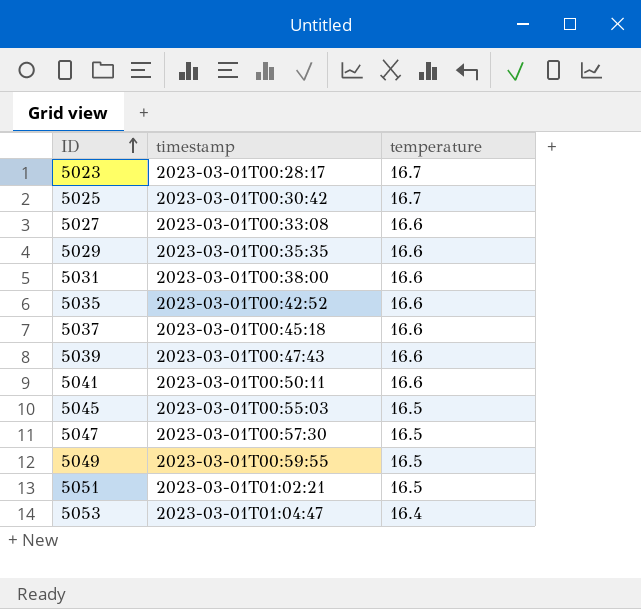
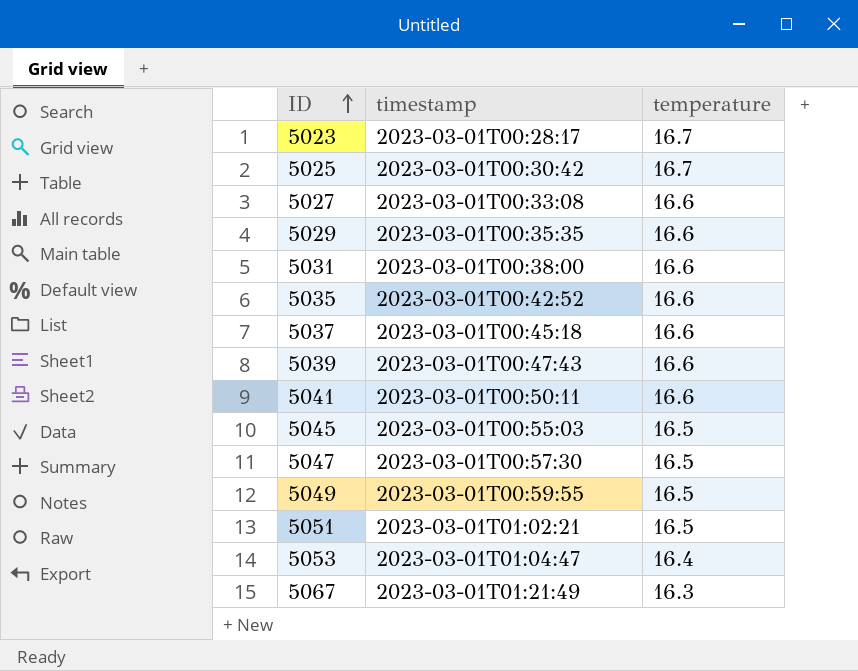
row 5067: none -> 2023-03-01T01:21:49 | 16.3

